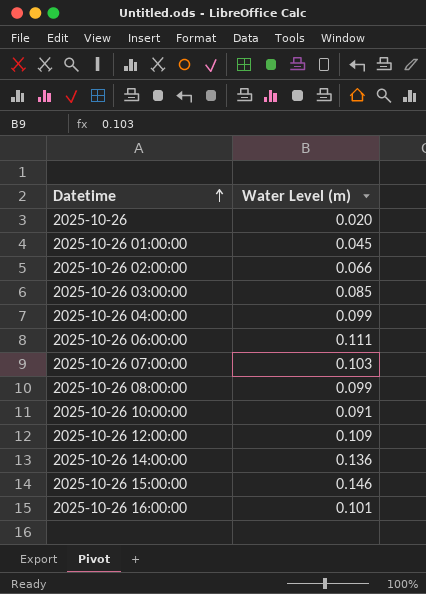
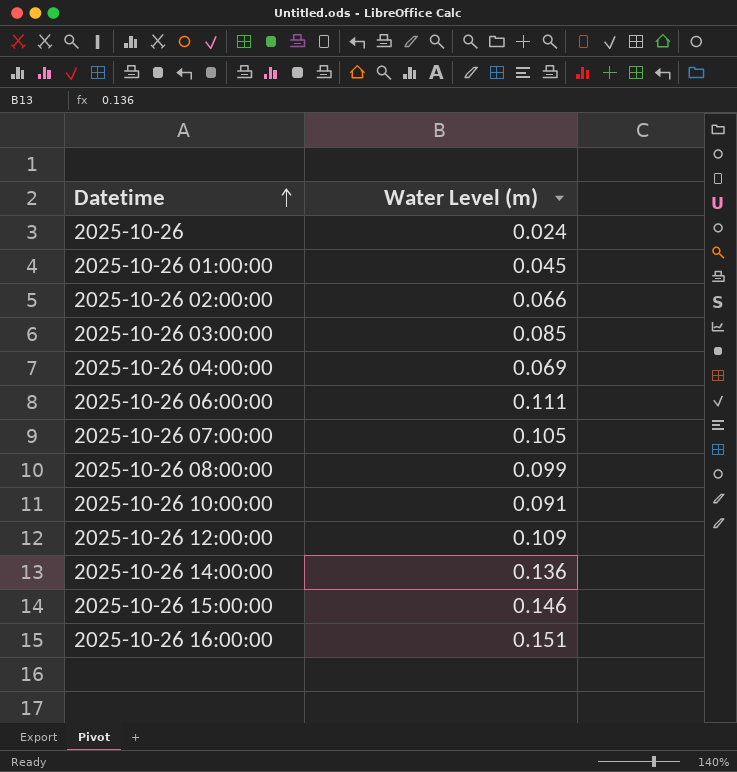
2025-10-26 | Water Level (m): 0.020 -> 0.024
2025-10-26 04:00:00 | Water Level (m): 0.099 -> 0.069
2025-10-26 07:00:00 | Water Level (m): 0.103 -> 0.105
2025-10-26 16:00:00 | Water Level (m): 0.101 -> 0.151

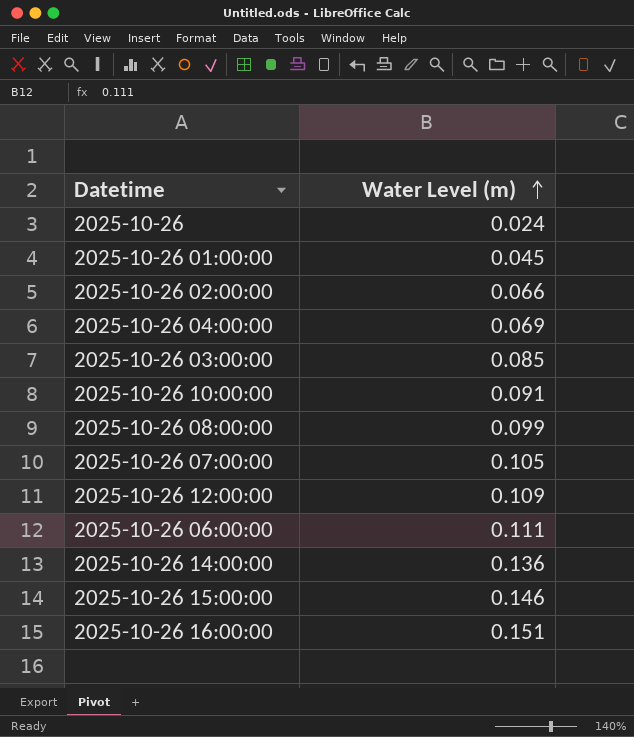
row order: Datetime ascending -> Water Level (m) ascending

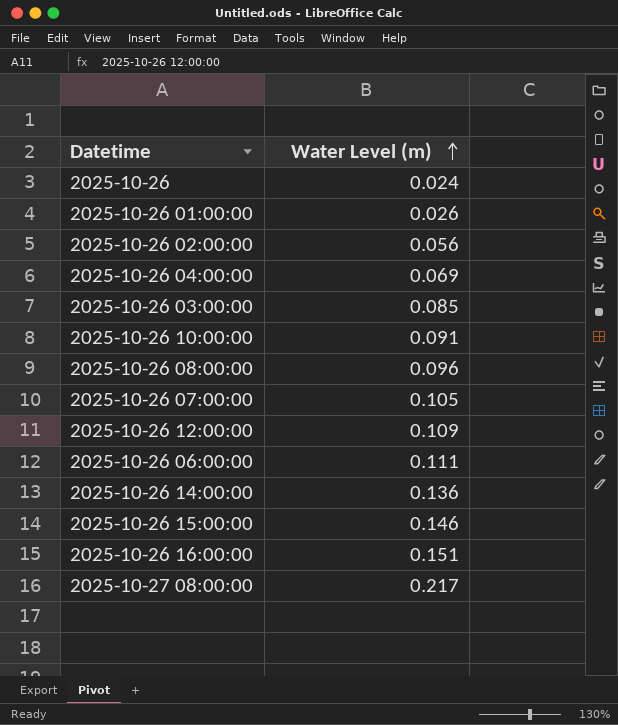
2025-10-26 01:00:00 | Water Level (m): 0.045 -> 0.026
2025-10-26 02:00:00 | Water Level (m): 0.066 -> 0.056
2025-10-26 08:00:00 | Water Level (m): 0.099 -> 0.096
row 2025-10-27 08:00:00: none -> 0.217

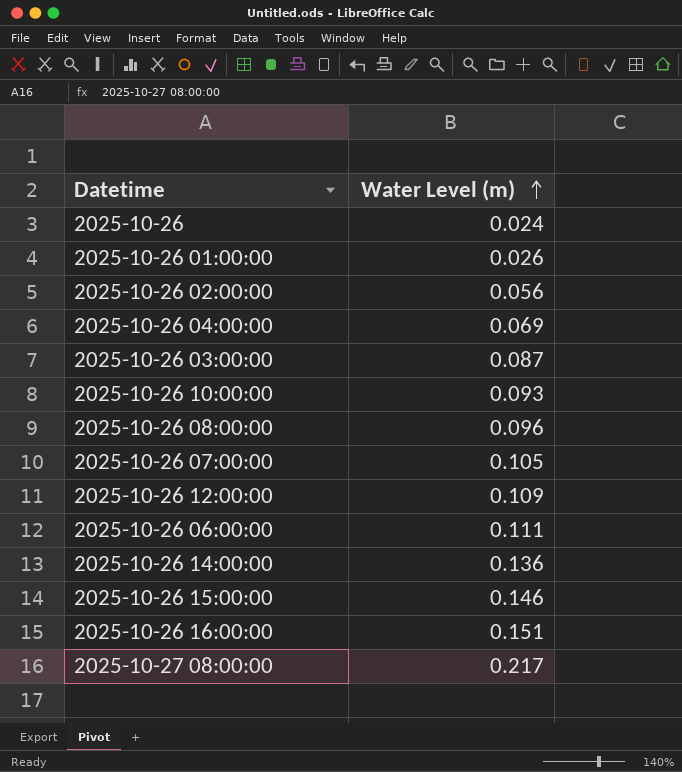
2025-10-26 03:00:00 | Water Level (m): 0.085 -> 0.087
2025-10-26 10:00:00 | Water Level (m): 0.091 -> 0.093

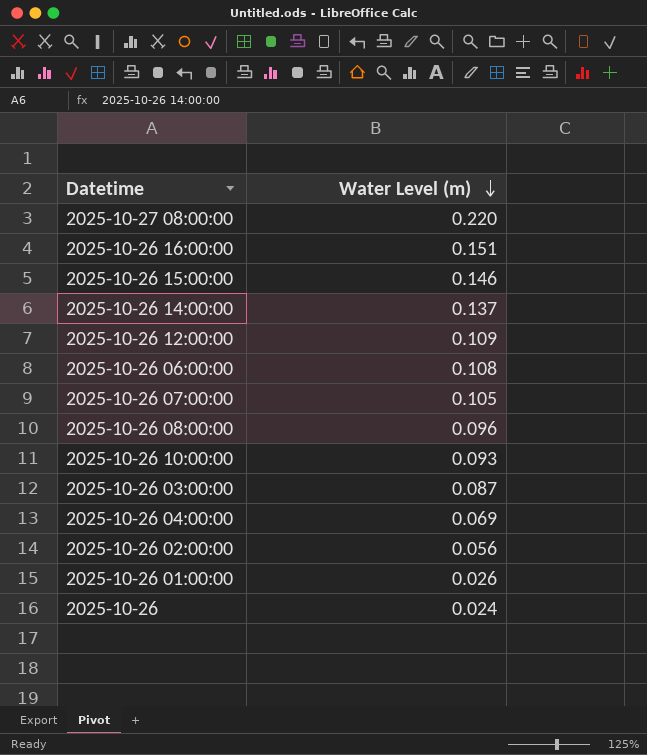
row order: Water Level (m) ascending -> Water Level (m) descending
2025-10-27 08:00:00 | Water Level (m): 0.217 -> 0.220
2025-10-26 14:00:00 | Water Level (m): 0.136 -> 0.137
2025-10-26 06:00:00 | Water Level (m): 0.111 -> 0.108

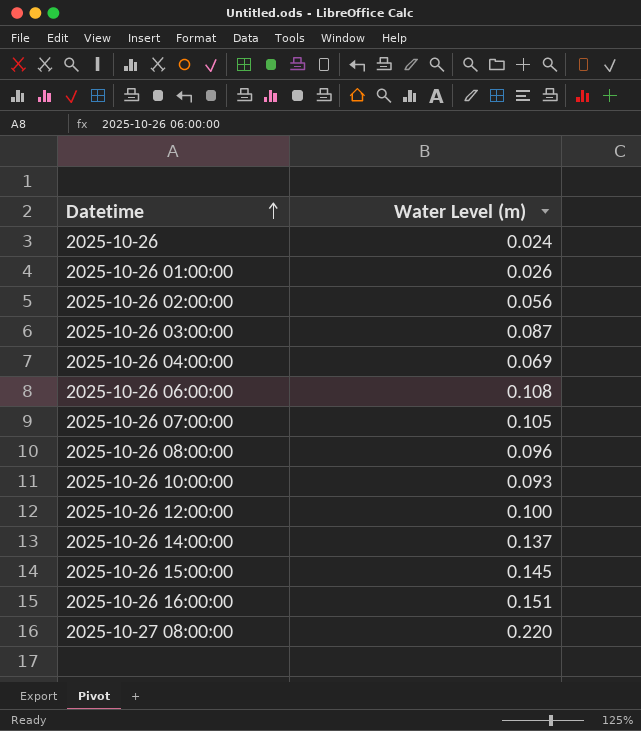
row order: Water Level (m) descending -> Datetime ascending
2025-10-26 12:00:00 | Water Level (m): 0.109 -> 0.100
2025-10-26 15:00:00 | Water Level (m): 0.146 -> 0.145

